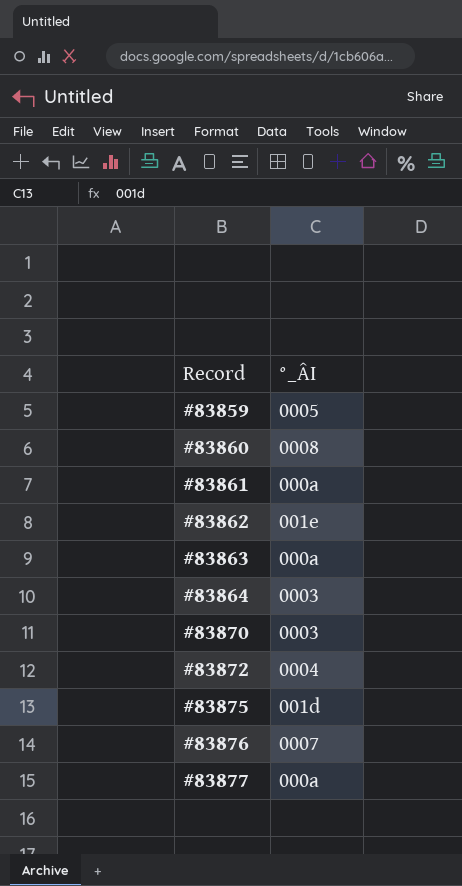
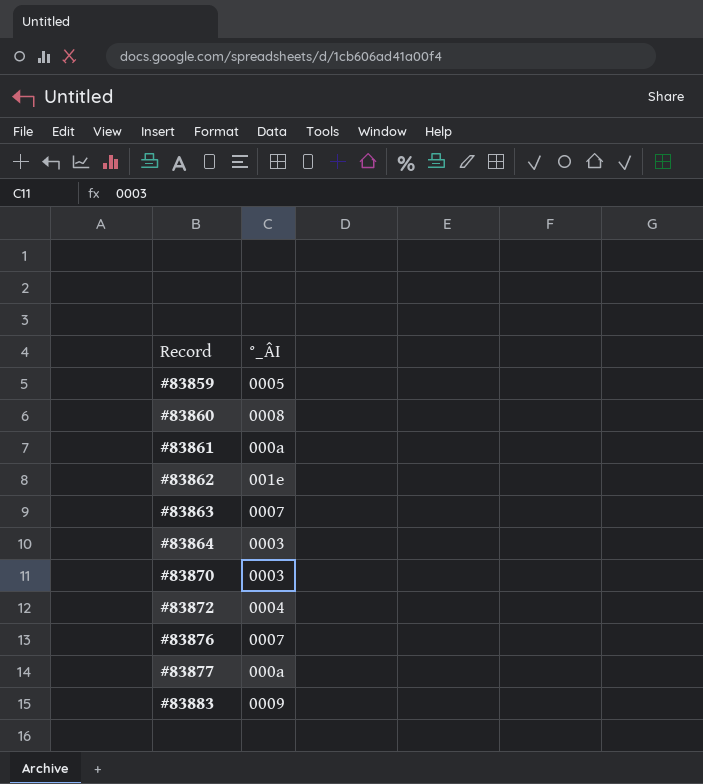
row #83875: 001d -> none
#83863 | °_ÂI: 000a -> 0007
row #83883: none -> 0009

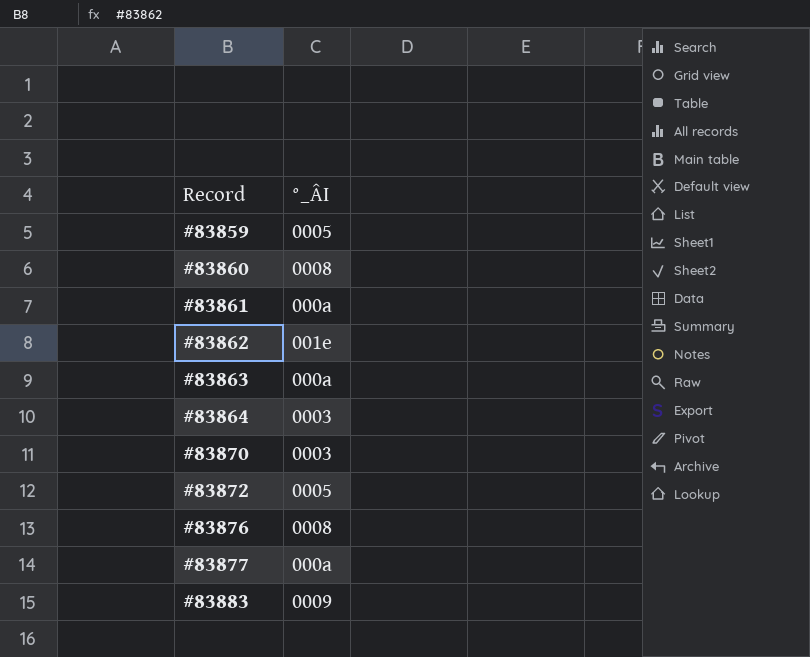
#83863 | °_ÂI: 0007 -> 000a
#83872 | °_ÂI: 0004 -> 0005
#83876 | °_ÂI: 0007 -> 0008

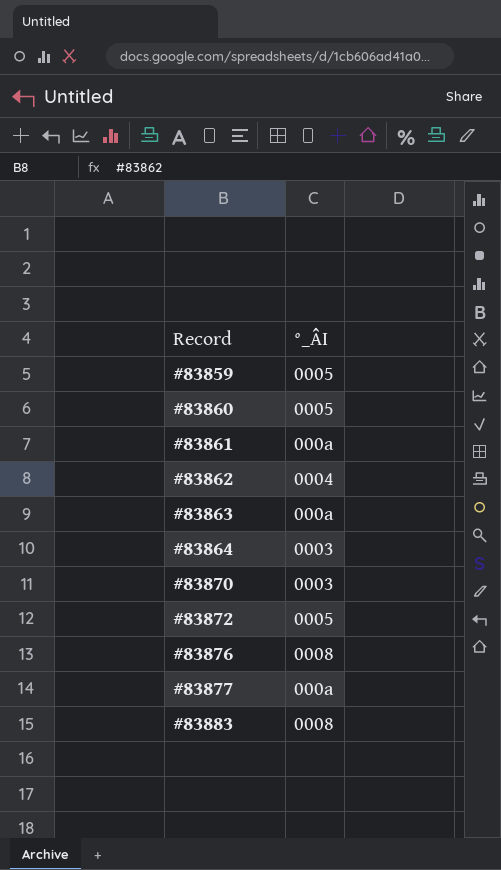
#83860 | °_ÂI: 0008 -> 0005
#83862 | °_ÂI: 001e -> 0004
#83883 | °_ÂI: 0009 -> 0008

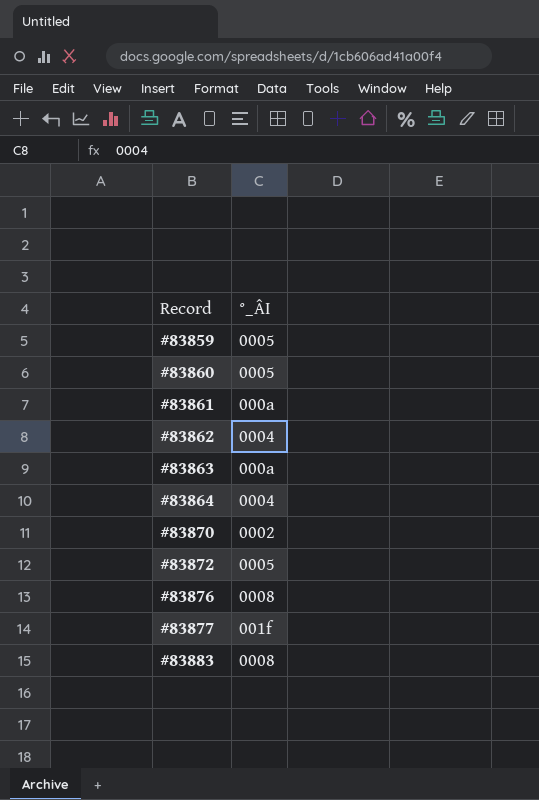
#83864 | °_ÂI: 0003 -> 0004
#83870 | °_ÂI: 0003 -> 0002
#83877 | °_ÂI: 000a -> 001f

